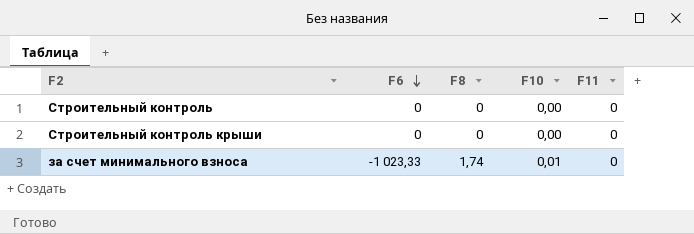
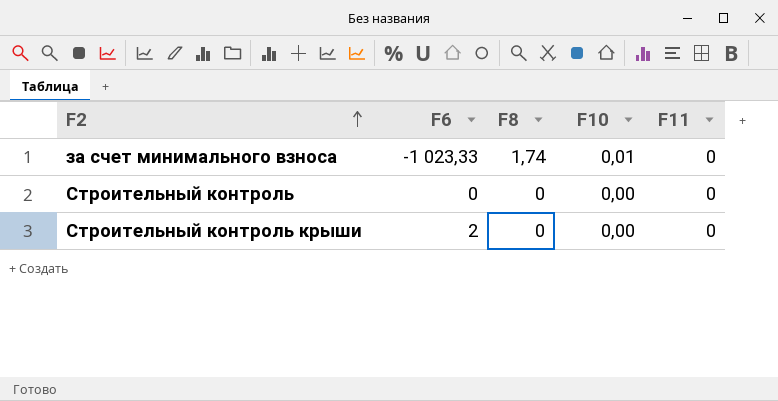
row order: F6 descending -> F2 ascending
Строительный контроль крыши | F6: 0 -> 2

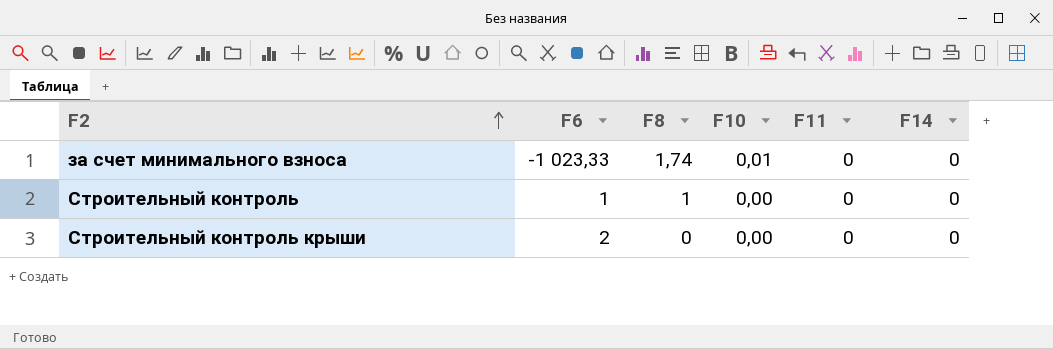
column F14 | position: none -> 6
Строительный контроль | F6: 0 -> 1
Строительный контроль | F8: 0 -> 1

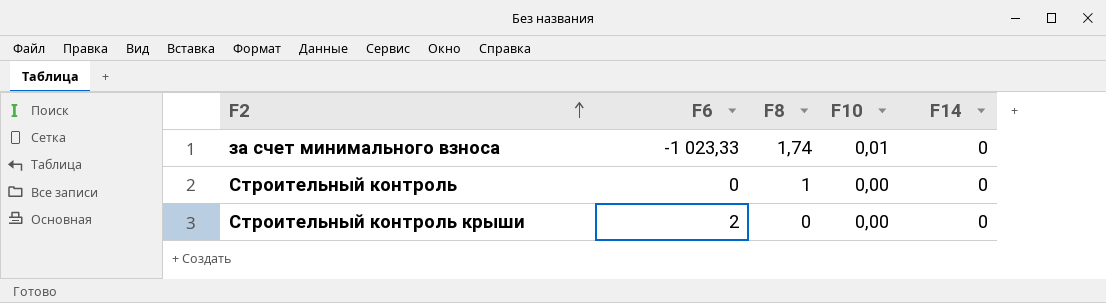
column F11 | position: 5 -> none
Строительный контроль | F6: 1 -> 0

